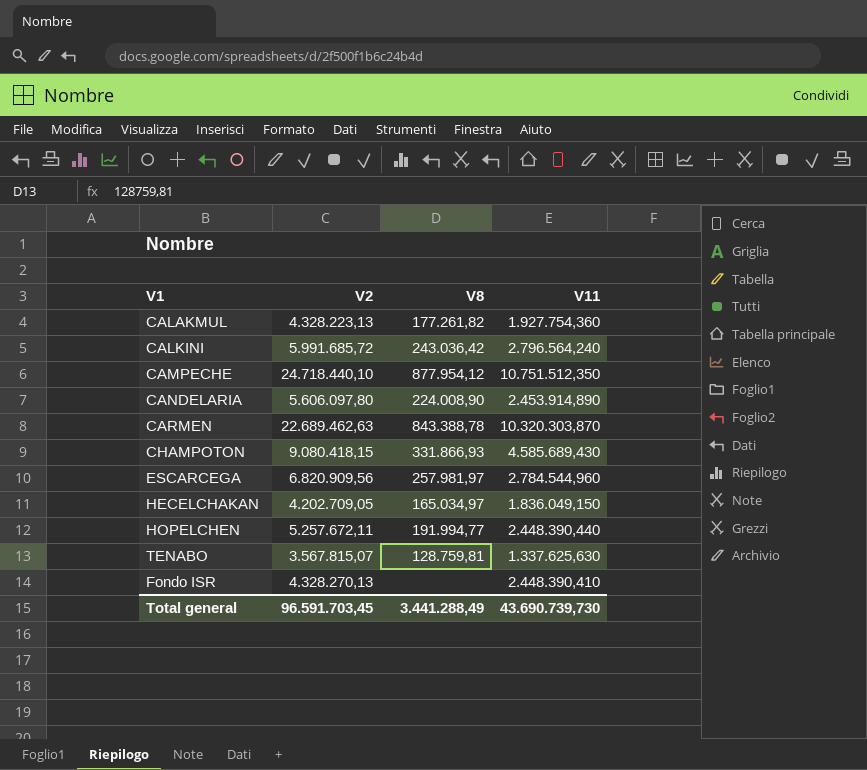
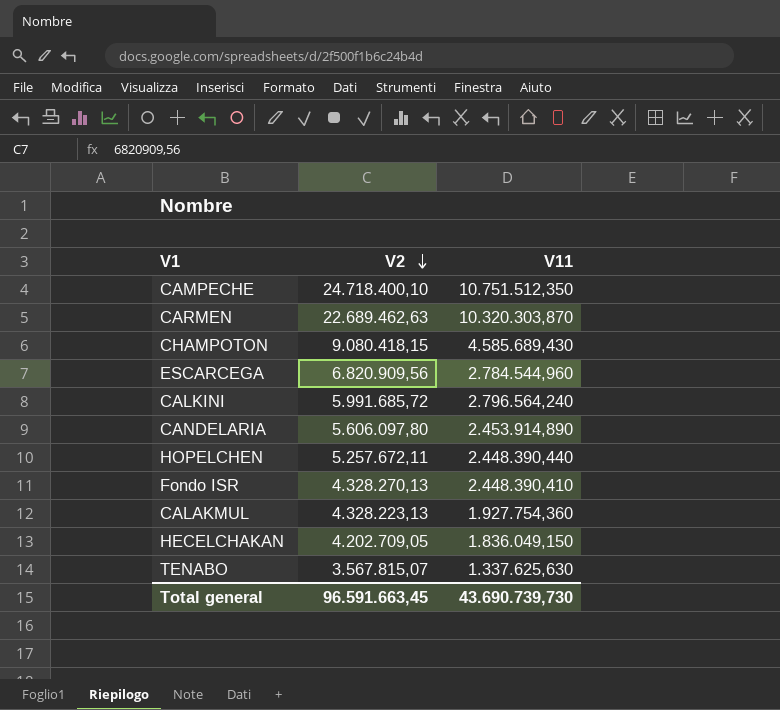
row order: none -> V2 descending
column V8 | position: 3 -> none
CAMPECHE | V2: 24.718.440,10 -> 24.718.400,10
Total general | V2: 96.591.703,45 -> 96.591.663,45

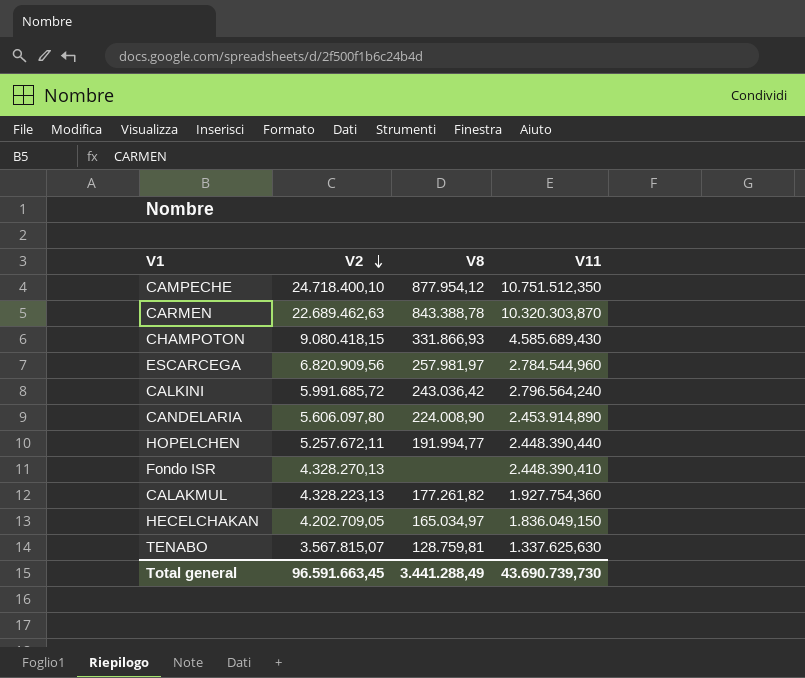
column V8 | position: none -> 3

